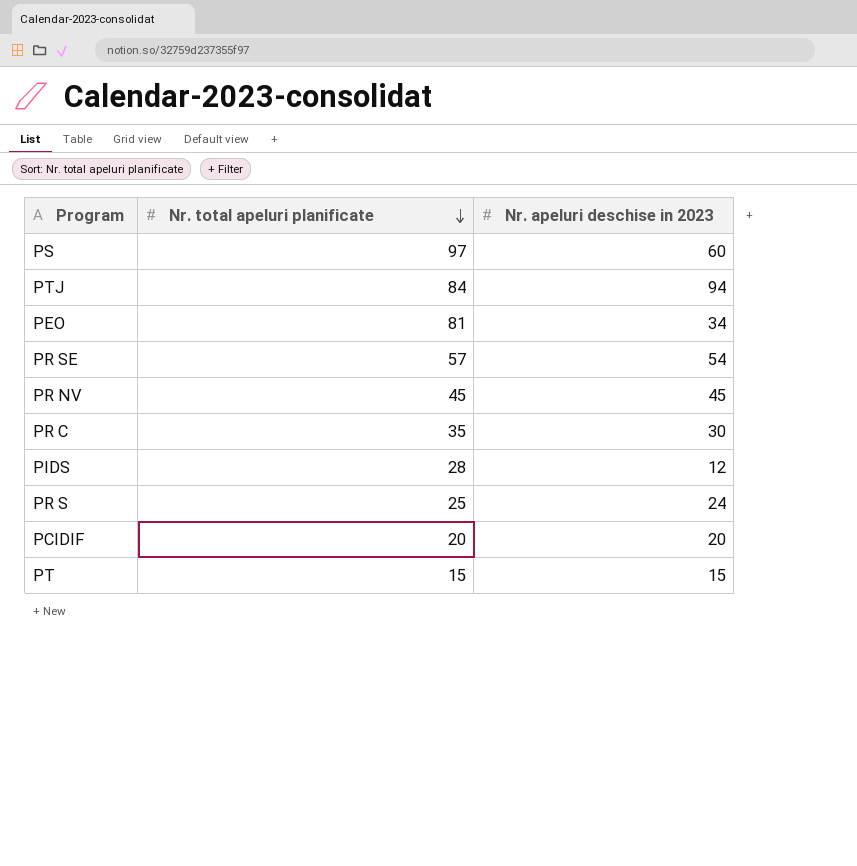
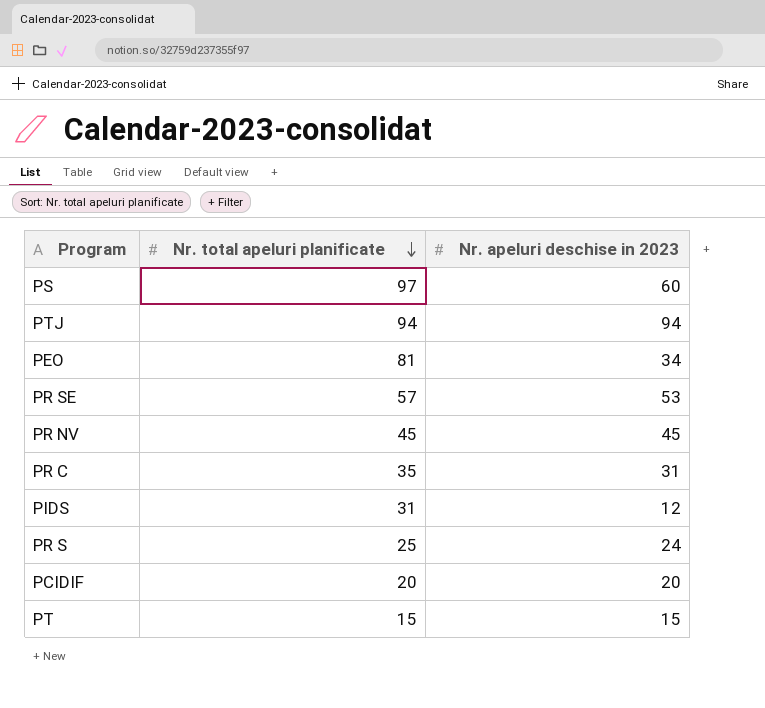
PTJ | Nr. total apeluri planificate: 84 -> 94
PR SE | Nr. apeluri deschise in 2023: 54 -> 53
PR C | Nr. apeluri deschise in 2023: 30 -> 31
PIDS | Nr. total apeluri planificate: 28 -> 31

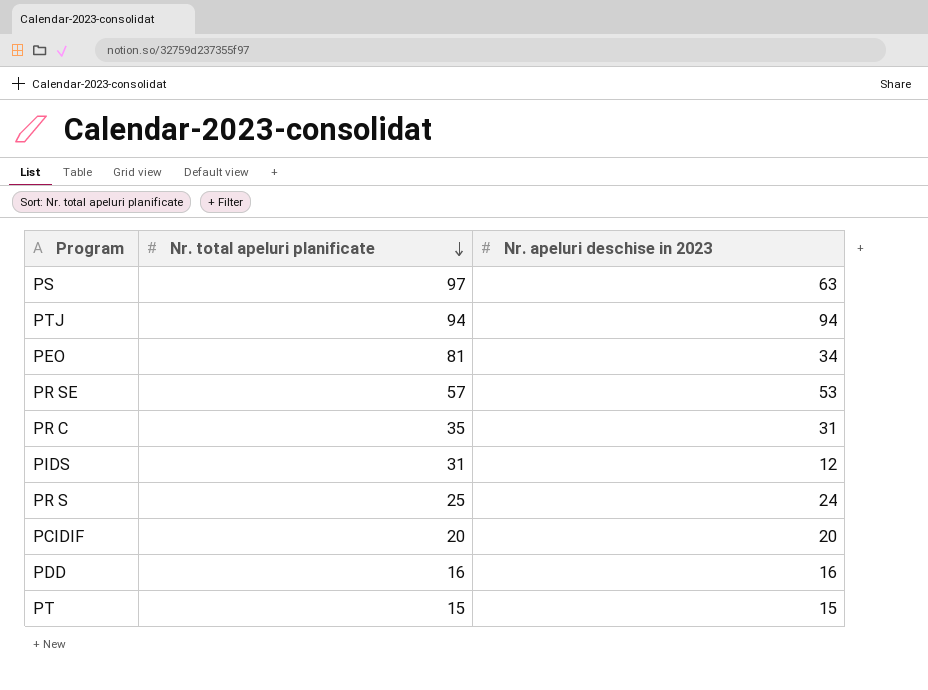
row PR NV: 45 | 45 -> none
PS | Nr. apeluri deschise in 2023: 60 -> 63
row PDD: none -> 16 | 16

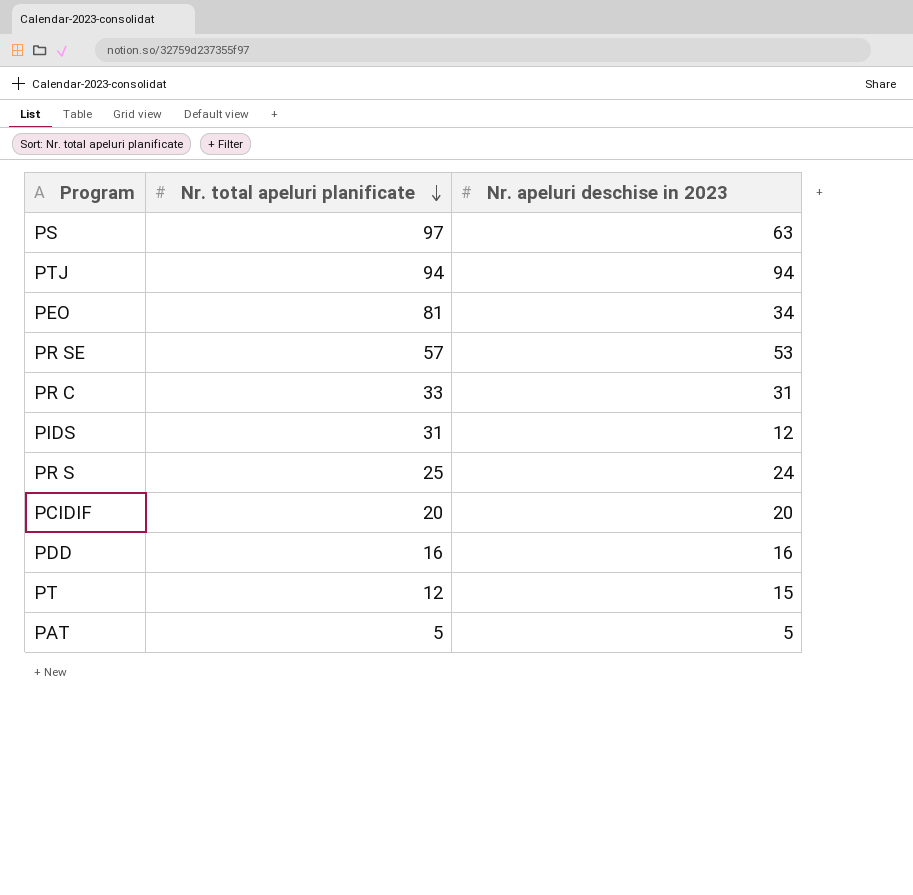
PR C | Nr. total apeluri planificate: 35 -> 33
PT | Nr. total apeluri planificate: 15 -> 12
row PAT: none -> 5 | 5

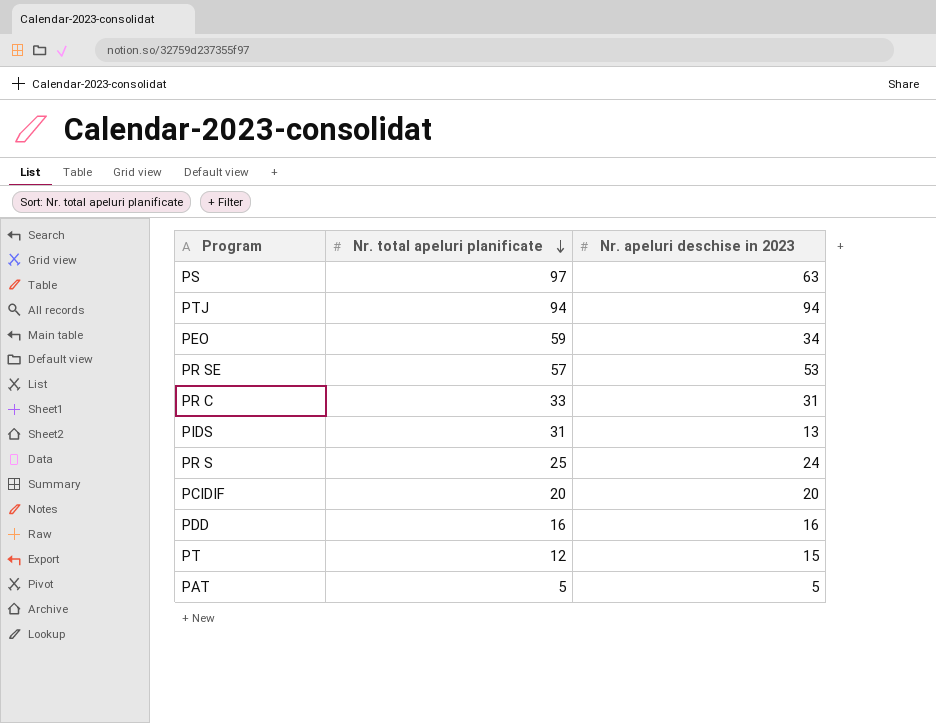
PEO | Nr. total apeluri planificate: 81 -> 59
PIDS | Nr. apeluri deschise in 2023: 12 -> 13

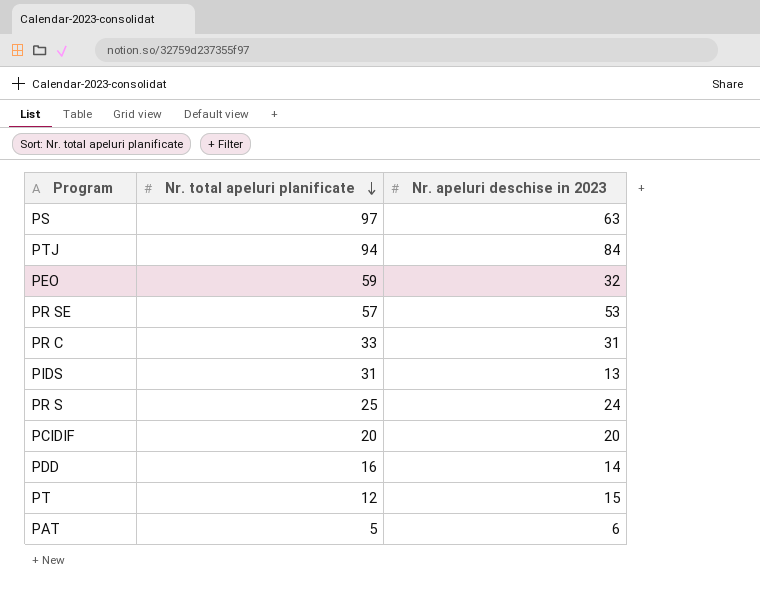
PTJ | Nr. apeluri deschise in 2023: 94 -> 84
PEO | Nr. apeluri deschise in 2023: 34 -> 32
PDD | Nr. apeluri deschise in 2023: 16 -> 14
PAT | Nr. apeluri deschise in 2023: 5 -> 6

